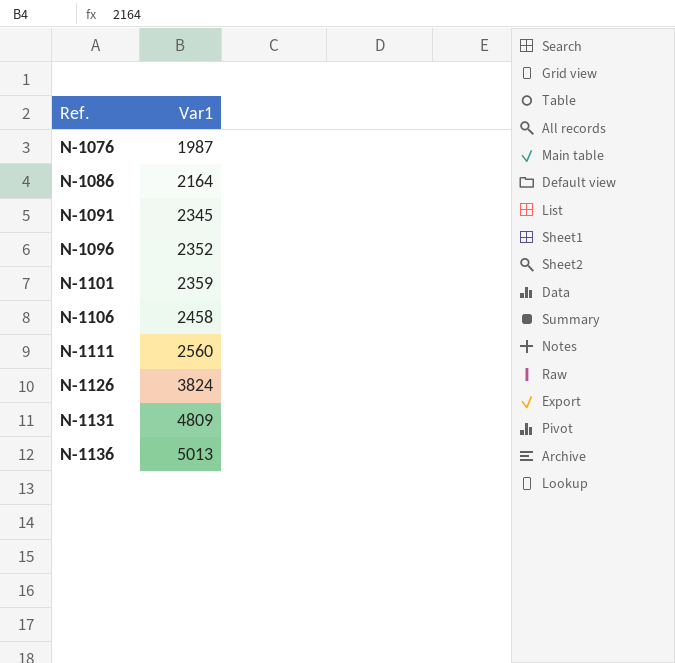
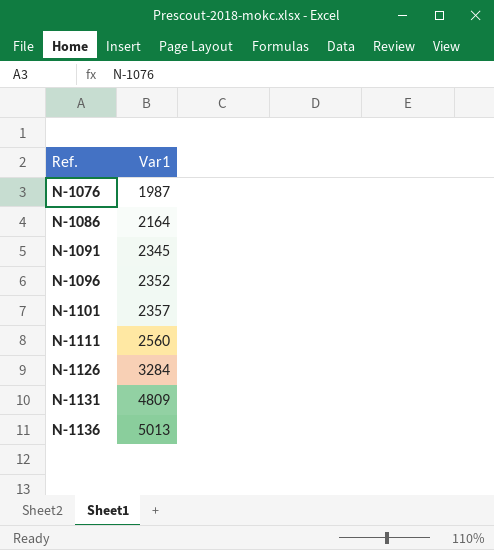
row N-1106: 2458 -> none
N-1101 | Var1: 2359 -> 2357
N-1126 | Var1: 3824 -> 3284

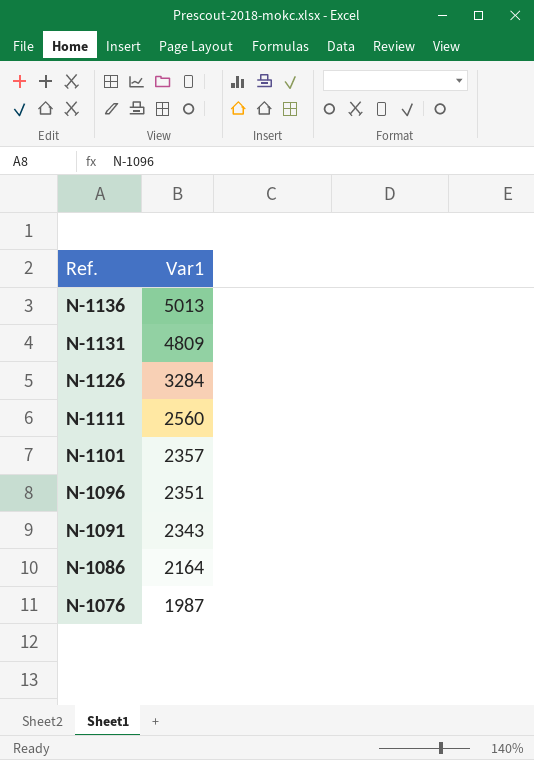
row order: Ref. ascending -> Ref. descending
N-1096 | Var1: 2352 -> 2351
N-1091 | Var1: 2345 -> 2343

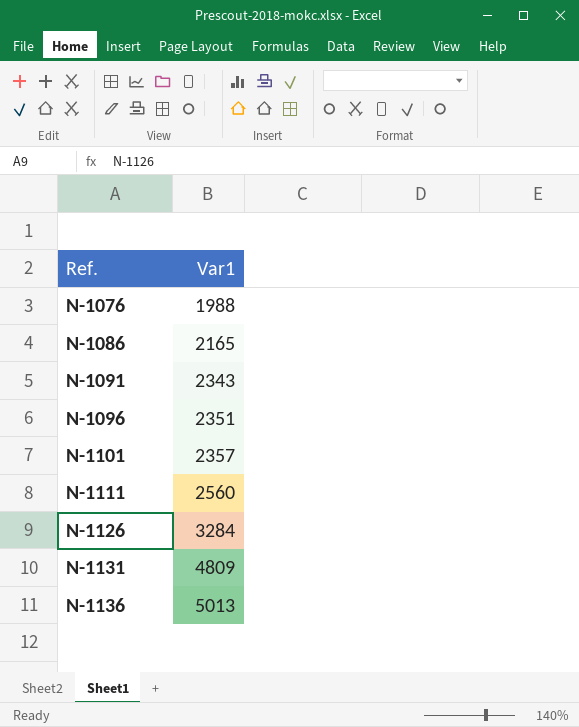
row order: Ref. descending -> Ref. ascending
N-1076 | Var1: 1987 -> 1988
N-1086 | Var1: 2164 -> 2165

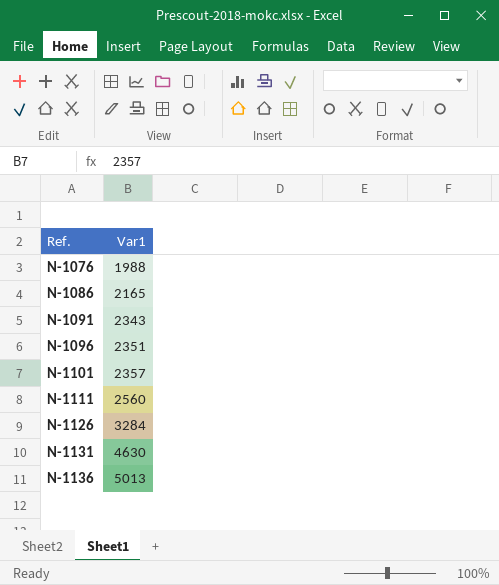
N-1131 | Var1: 4809 -> 4630

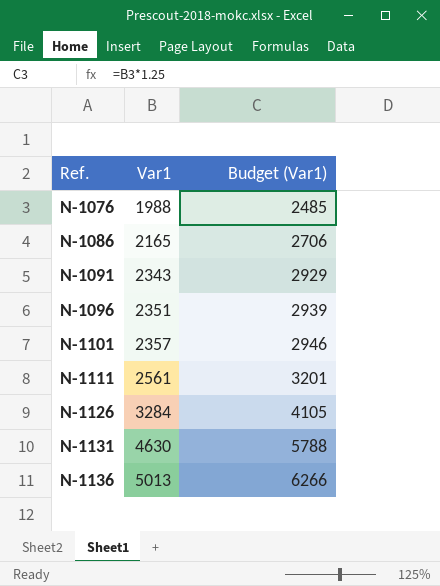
column Budget (Var1) | formula: none -> [Var1] * 1.25
N-1111 | Var1: 2560 -> 2561

